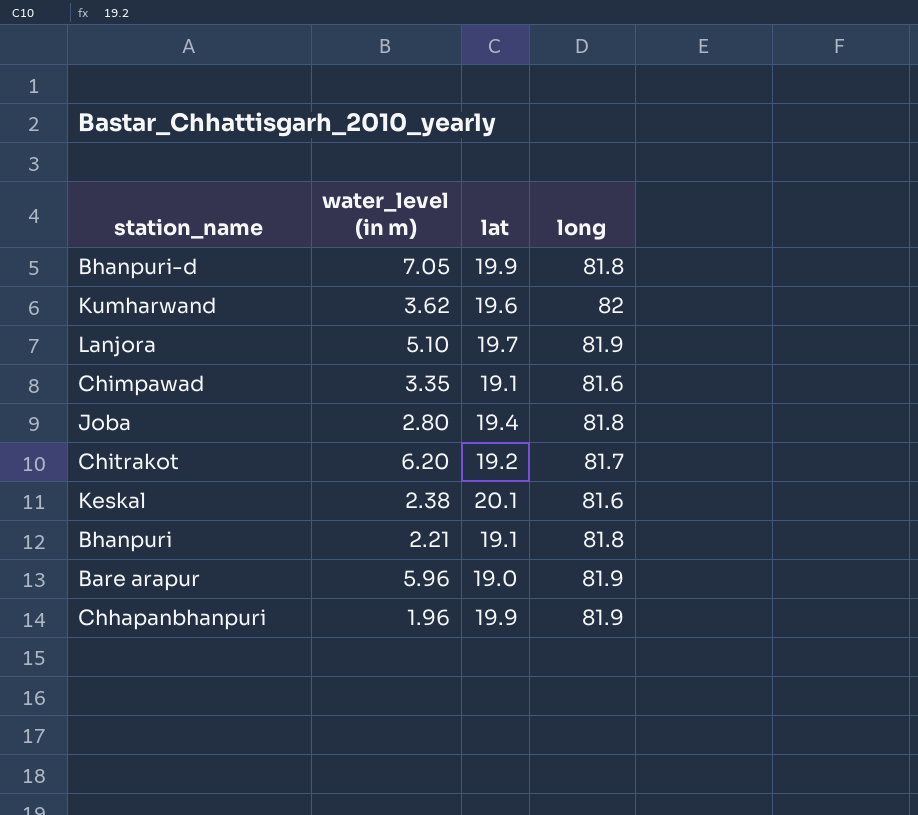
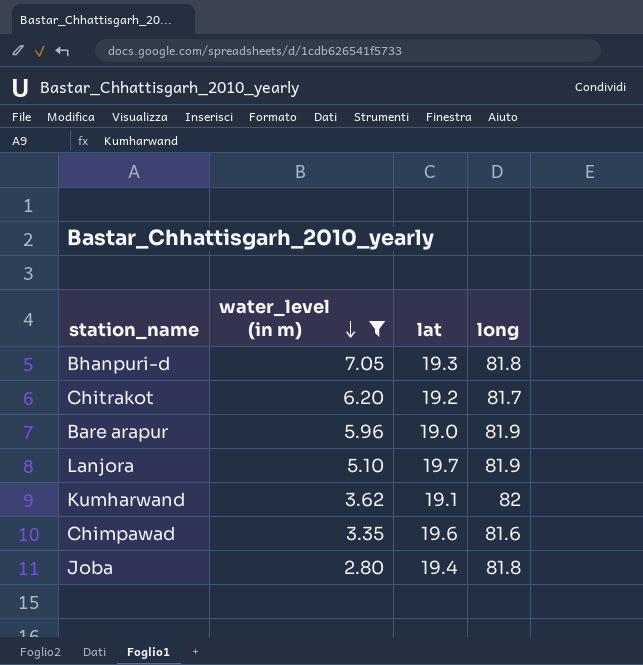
filter: none -> water_level (in m) >= 2.80
row order: none -> water_level (in m) descending
Bhanpuri-d | lat: 19.9 -> 19.3
Kumharwand | lat: 19.6 -> 19.1
Chimpawad | lat: 19.1 -> 19.6

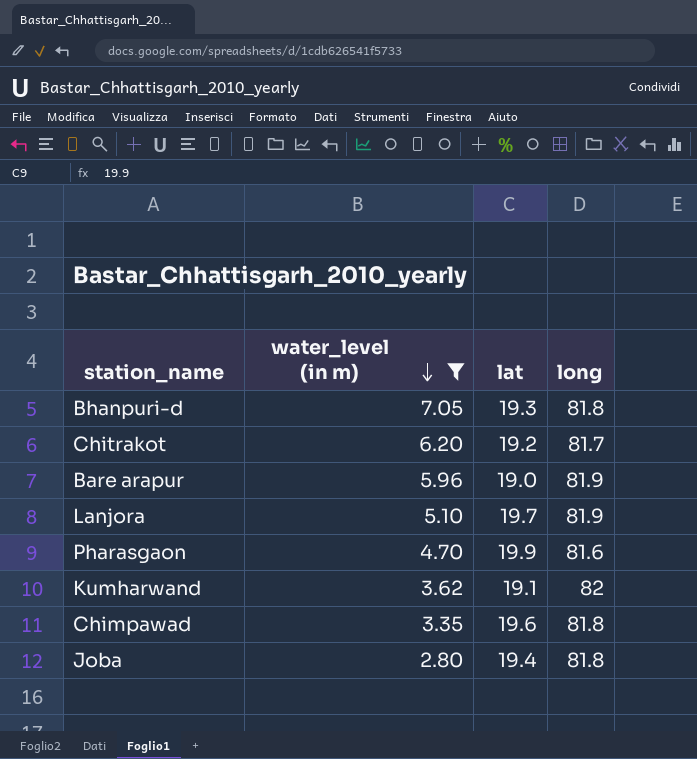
row Pharasgaon: none -> 4.70 | 19.9 | 81.6
Chimpawad | long: 81.6 -> 81.8

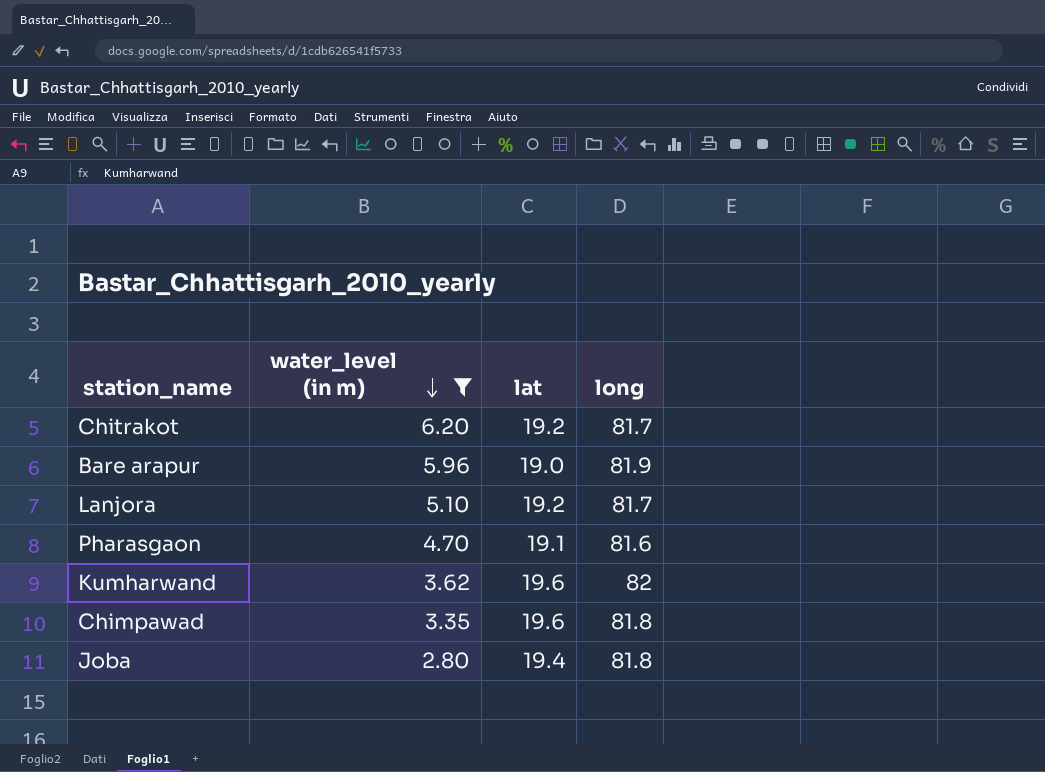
row Bhanpuri-d: 7.05 | 19.3 | 81.8 -> none
Lanjora | lat: 19.7 -> 19.2
Lanjora | long: 81.9 -> 81.7
Pharasgaon | lat: 19.9 -> 19.1
Kumharwand | lat: 19.1 -> 19.6

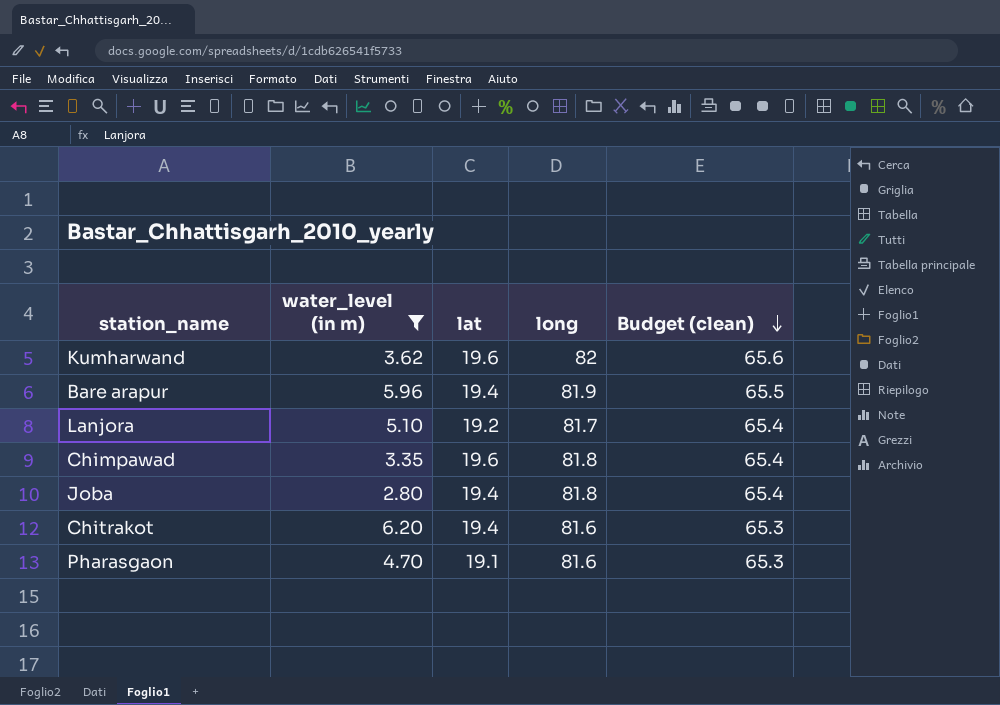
row order: water_level (in m) descending -> Budget (clean) descending
column Budget (clean) | formula: none -> [long] * 0.8
Bare arapur | lat: 19.0 -> 19.4
Chitrakot | lat: 19.2 -> 19.4
Chitrakot | long: 81.7 -> 81.6

